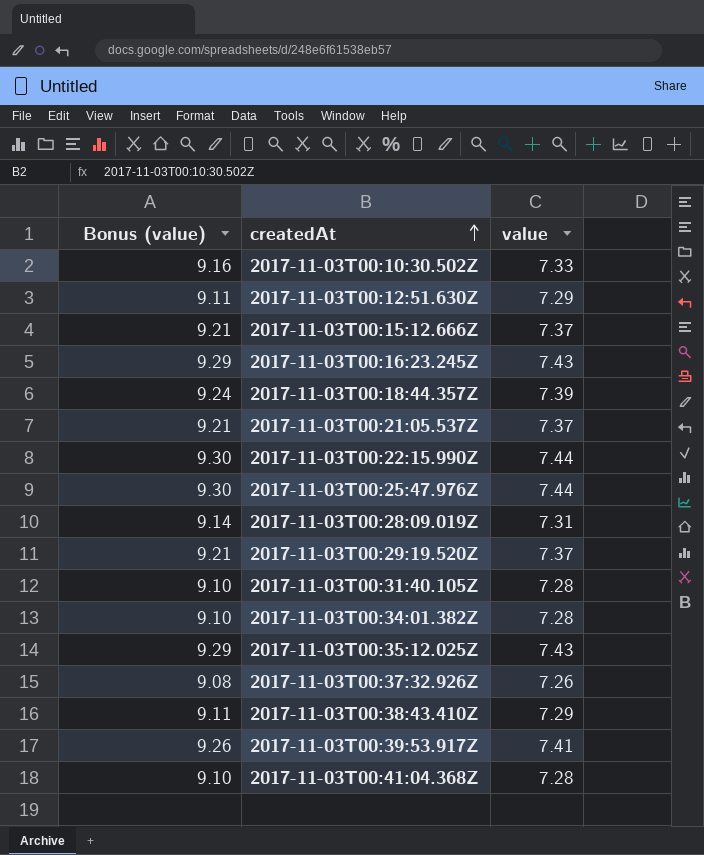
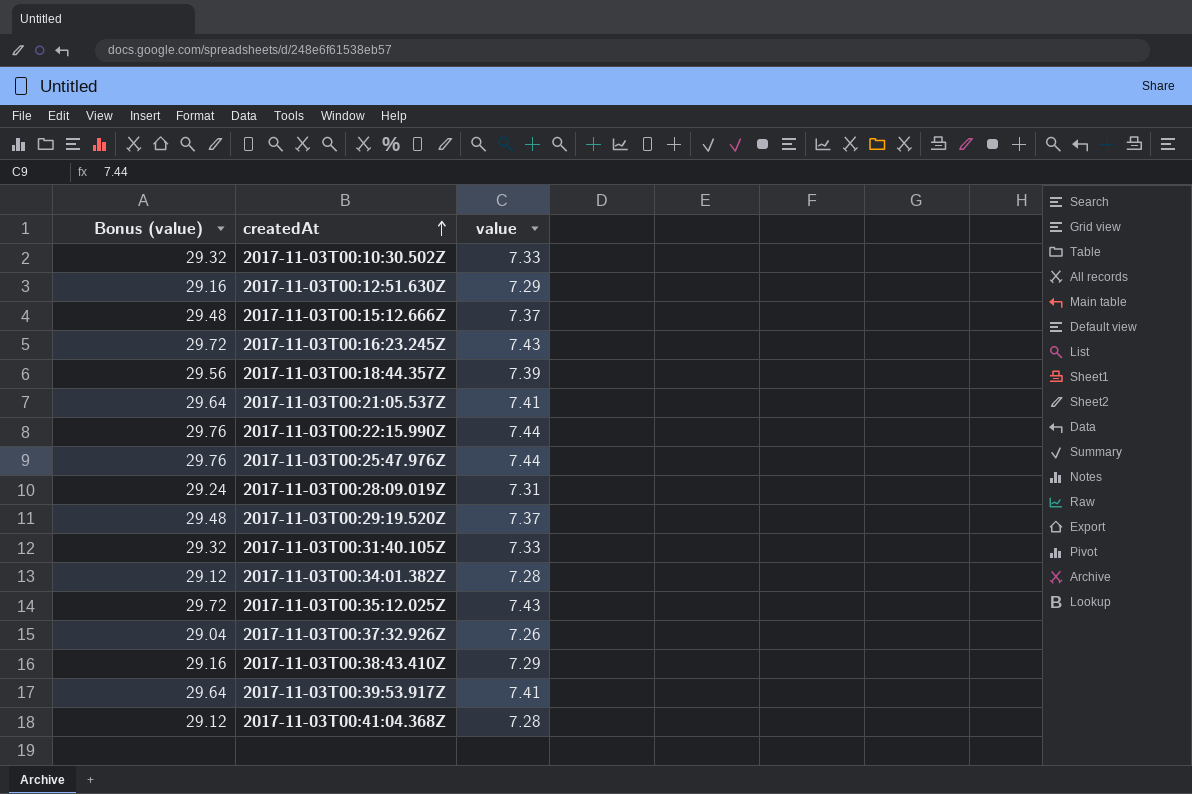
column Bonus (value) | formula: [value] * 1.25 -> [value] * 4
2017-11-03T00:21:05.537Z | value: 7.37 -> 7.41
2017-11-03T00:31:40.105Z | value: 7.28 -> 7.33

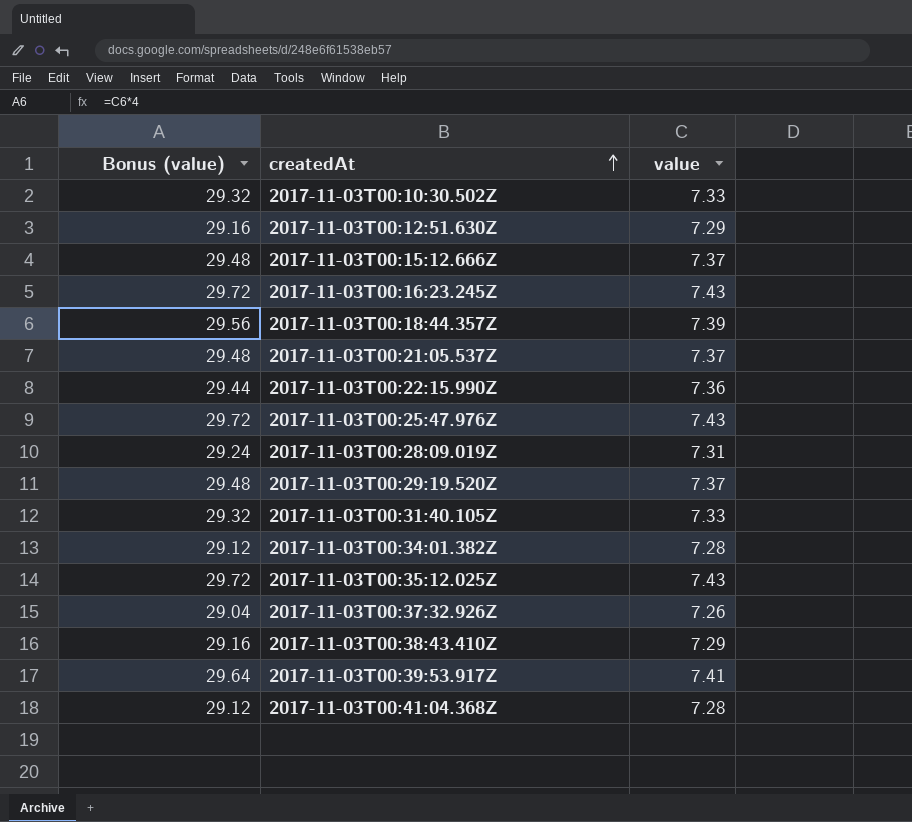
2017-11-03T00:21:05.537Z | Bonus (value): 29.64 -> 29.48
2017-11-03T00:21:05.537Z | value: 7.41 -> 7.37
2017-11-03T00:22:15.990Z | Bonus (value): 29.76 -> 29.44
2017-11-03T00:22:15.990Z | value: 7.44 -> 7.36
2017-11-03T00:25:47.976Z | Bonus (value): 29.76 -> 29.72
2017-11-03T00:25:47.976Z | value: 7.44 -> 7.43

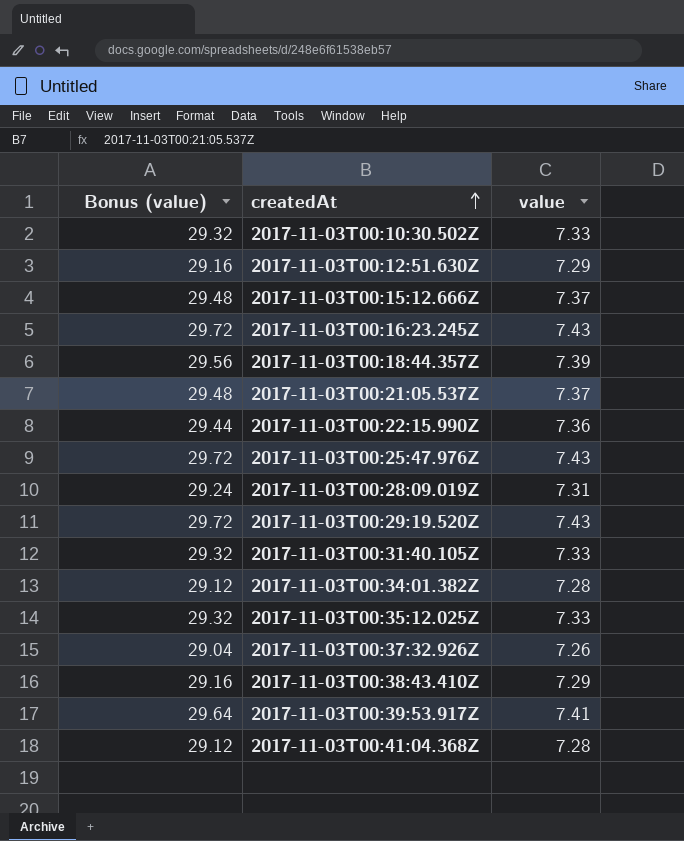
2017-11-03T00:29:19.520Z | Bonus (value): 29.48 -> 29.72
2017-11-03T00:29:19.520Z | value: 7.37 -> 7.43
2017-11-03T00:35:12.025Z | Bonus (value): 29.72 -> 29.32
2017-11-03T00:35:12.025Z | value: 7.43 -> 7.33

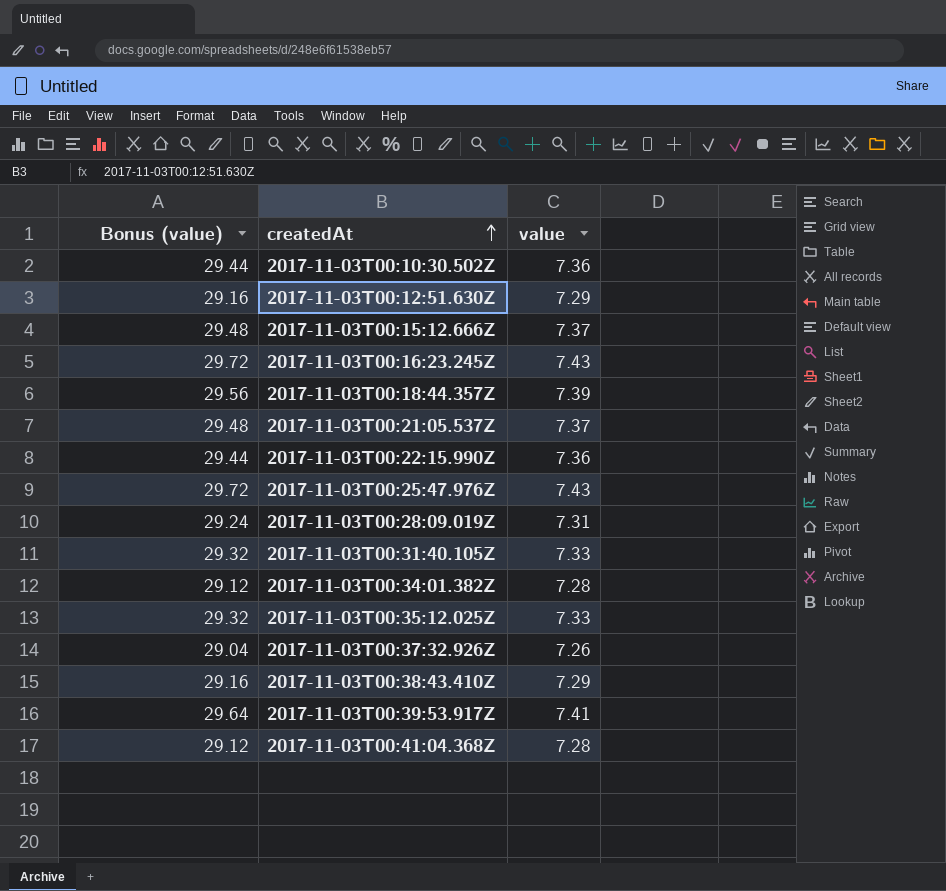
row 2017-11-03T00:29:19.520Z: 29.72 | 7.43 -> none
2017-11-03T00:10:30.502Z | Bonus (value): 29.32 -> 29.44
2017-11-03T00:10:30.502Z | value: 7.33 -> 7.36

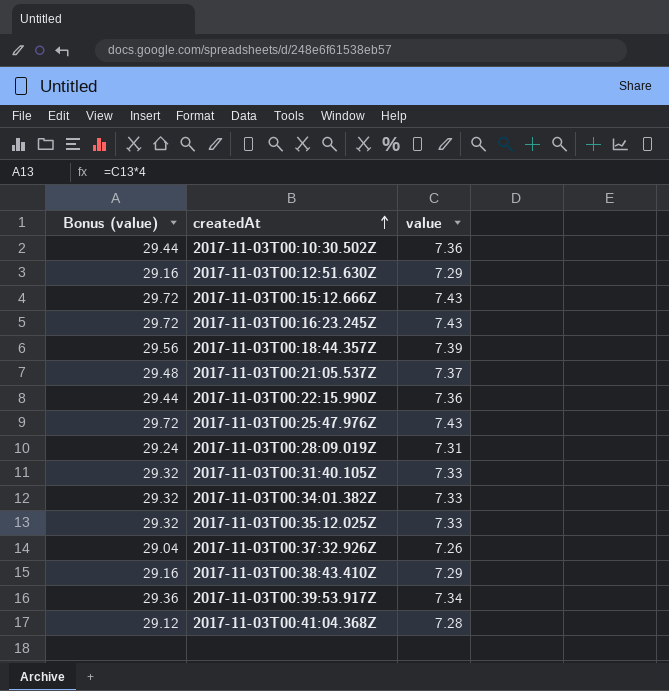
2017-11-03T00:15:12.666Z | Bonus (value): 29.48 -> 29.72
2017-11-03T00:15:12.666Z | value: 7.37 -> 7.43
2017-11-03T00:34:01.382Z | Bonus (value): 29.12 -> 29.32
2017-11-03T00:34:01.382Z | value: 7.28 -> 7.33
2017-11-03T00:39:53.917Z | Bonus (value): 29.64 -> 29.36
2017-11-03T00:39:53.917Z | value: 7.41 -> 7.34

